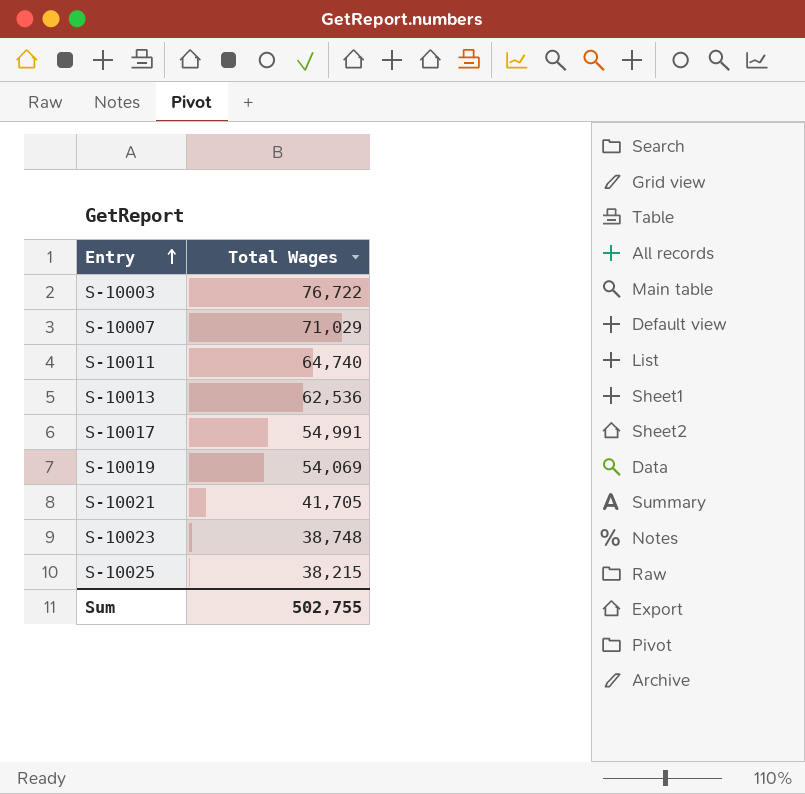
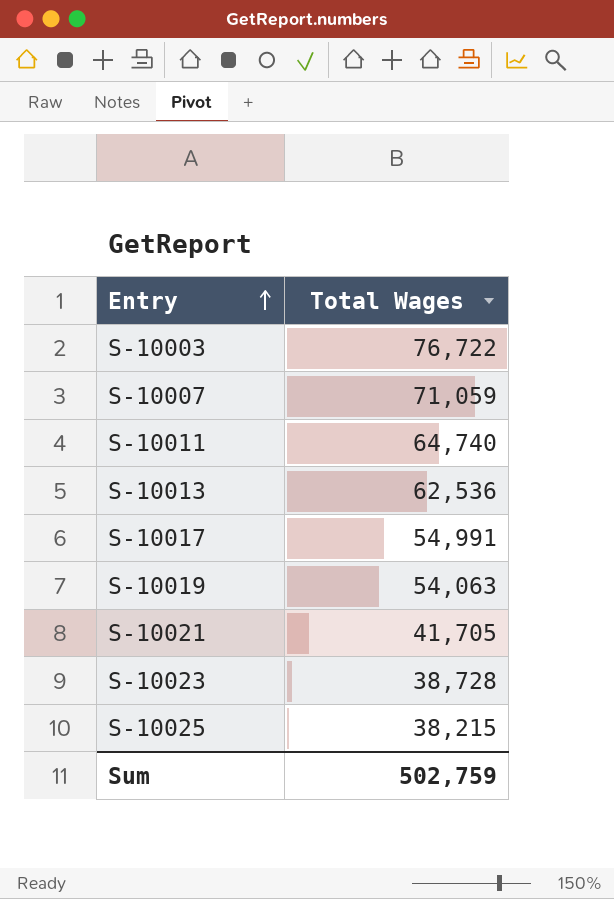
S-10007 | Total Wages: 71,029 -> 71,059
S-10019 | Total Wages: 54,069 -> 54,063
S-10023 | Total Wages: 38,748 -> 38,728
Sum | Total Wages: 502,755 -> 502,759

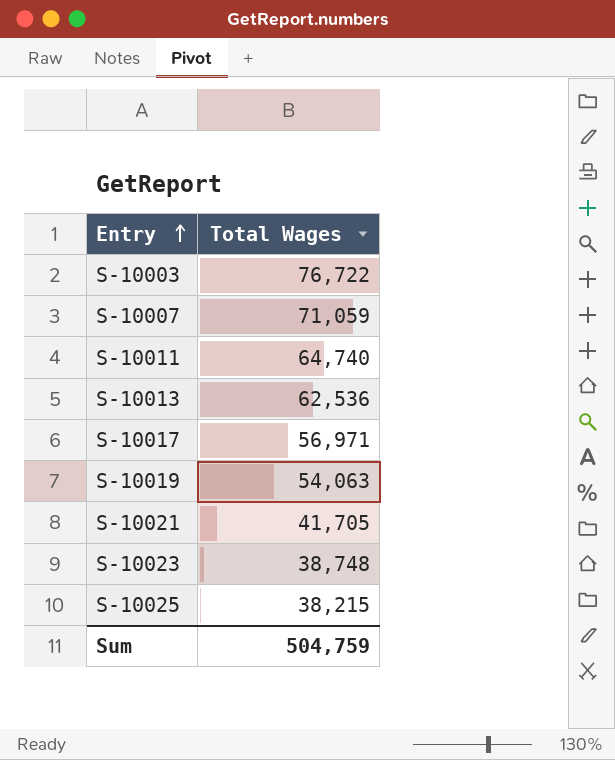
S-10017 | Total Wages: 54,991 -> 56,971
S-10023 | Total Wages: 38,728 -> 38,748
Sum | Total Wages: 502,759 -> 504,759

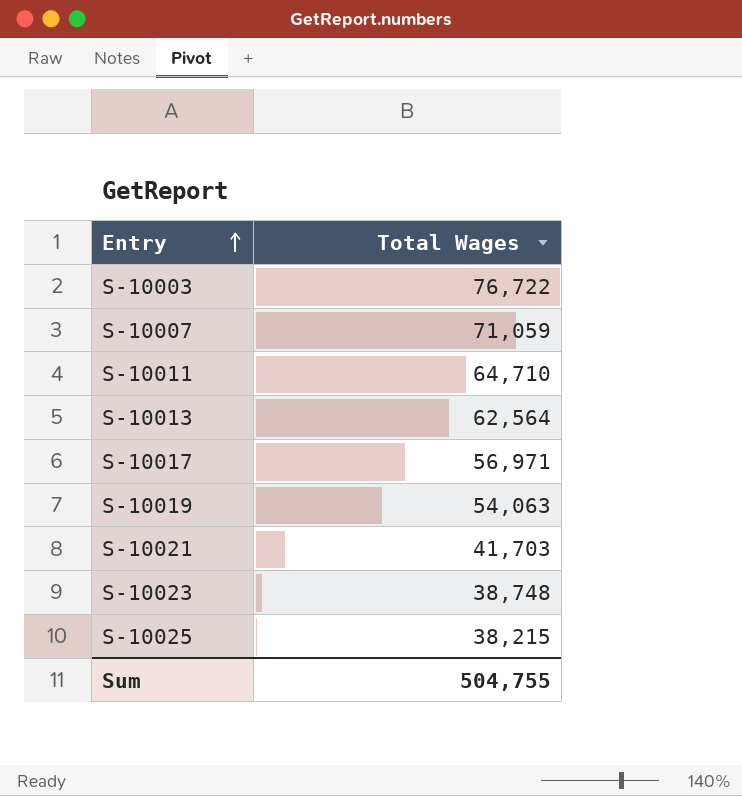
S-10011 | Total Wages: 64,740 -> 64,710
S-10013 | Total Wages: 62,536 -> 62,564
S-10021 | Total Wages: 41,705 -> 41,703
Sum | Total Wages: 504,759 -> 504,755

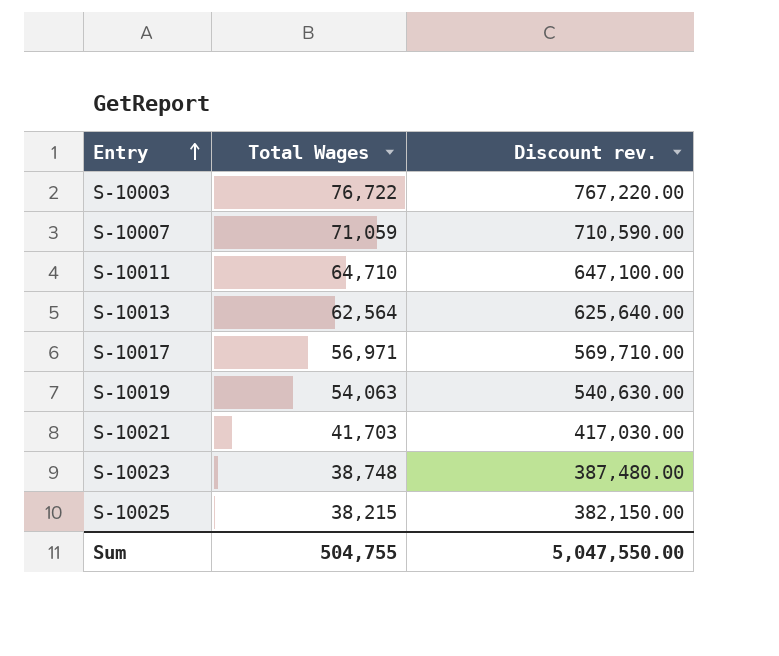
column Discount rev. | formula: none -> [Total Wages] * 10

